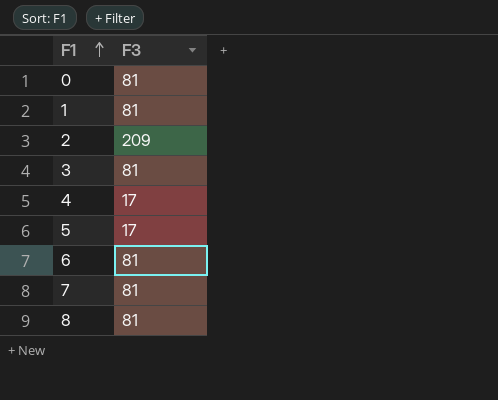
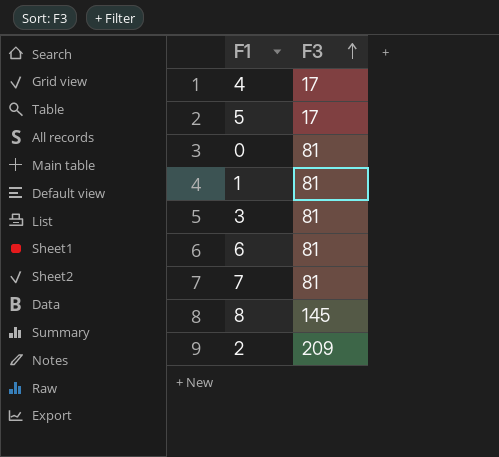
row order: F1 ascending -> F3 ascending
8 | F3: 81 -> 145

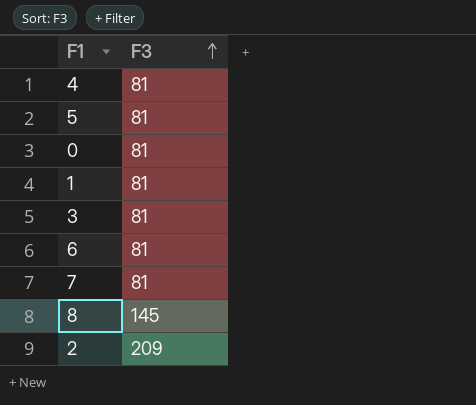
4 | F3: 17 -> 81
5 | F3: 17 -> 81

